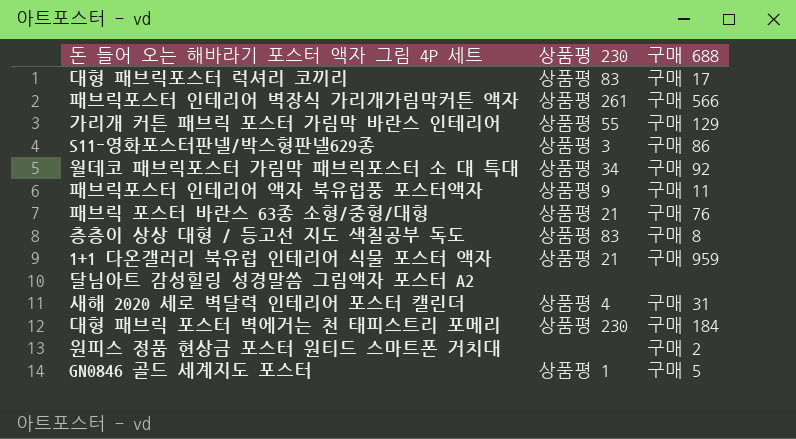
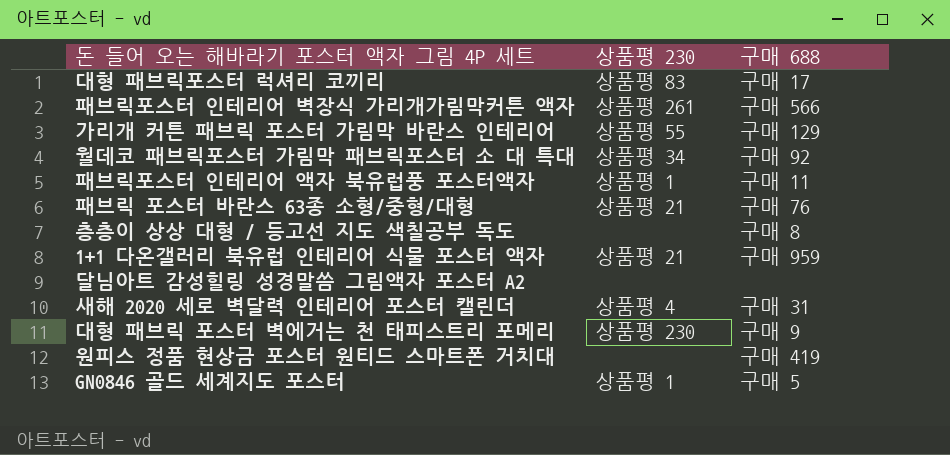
row S11-영화포스터판넬/박스형판넬629종: 상품평 3 | 구매 86 -> none
패브릭포스터 인테리어 액자 북유럽풍 포스터액자 | 상품평 230: 상품평 9 -> 상품평 1
층층이 상상 대형 / 등고선 지도 색칠공부 독도 | 상품평 230: 상품평 83 -> none
대형 패브릭 포스터 벽에거는 천 태피스트리 포메리 | 구매 688: 구매 184 -> 구매 9
원피스 정품 현상금 포스터 원티드 스마트폰 거치대 | 구매 688: 구매 2 -> 구매 419

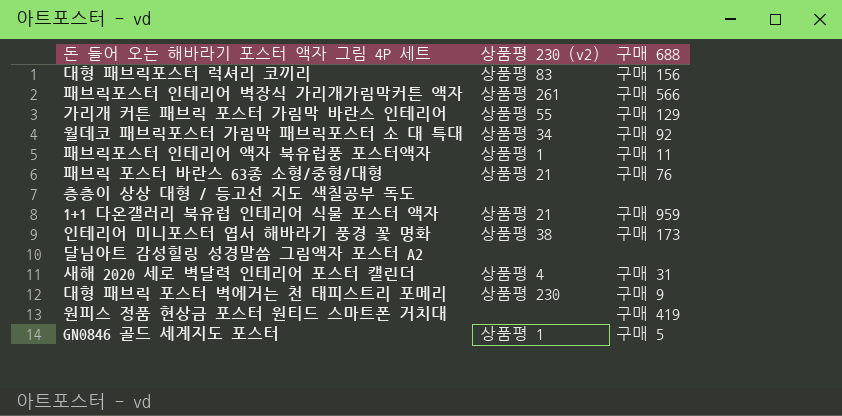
column name: 상품평 230 -> 상품평 230 (v2)
대형 패브릭포스터 럭셔리 코끼리 | 구매 688: 구매 17 -> 구매 156
층층이 상상 대형 / 등고선 지도 색칠공부 독도 | 구매 688: 구매 8 -> none
row 인테리어 미니포스터 엽서 해바라기 풍경 꽃 명화: none -> 상품평 38 | 구매 173

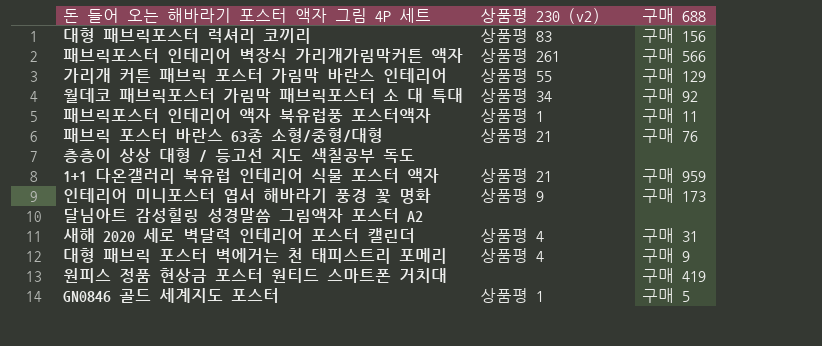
인테리어 미니포스터 엽서 해바라기 풍경 꽃 명화 | 상품평 230 (v2): 상품평 38 -> 상품평 9
대형 패브릭 포스터 벽에거는 천 태피스트리 포메리 | 상품평 230 (v2): 상품평 230 -> 상품평 4

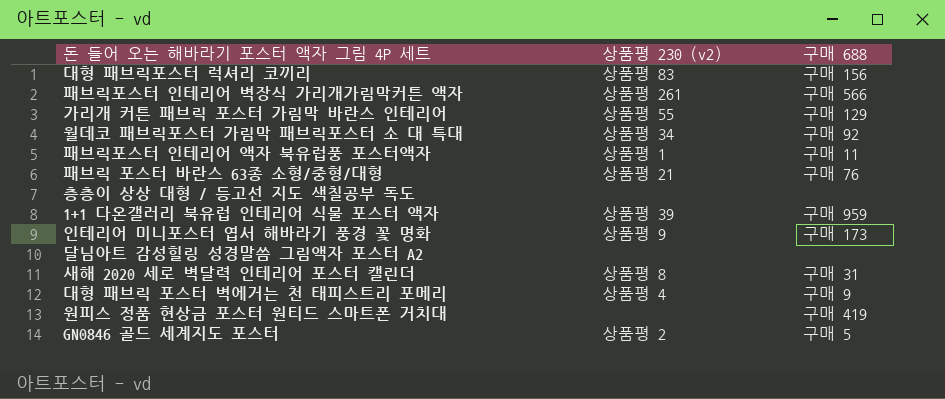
1+1 다온갤러리 북유럽 인테리어 식물 포스터 액자 | 상품평 230 (v2): 상품평 21 -> 상품평 39
새해 2020 세로 벽달력 인테리어 포스터 캘린더 | 상품평 230 (v2): 상품평 4 -> 상품평 8
GN0846 골드 세계지도 포스터 | 상품평 230 (v2): 상품평 1 -> 상품평 2

